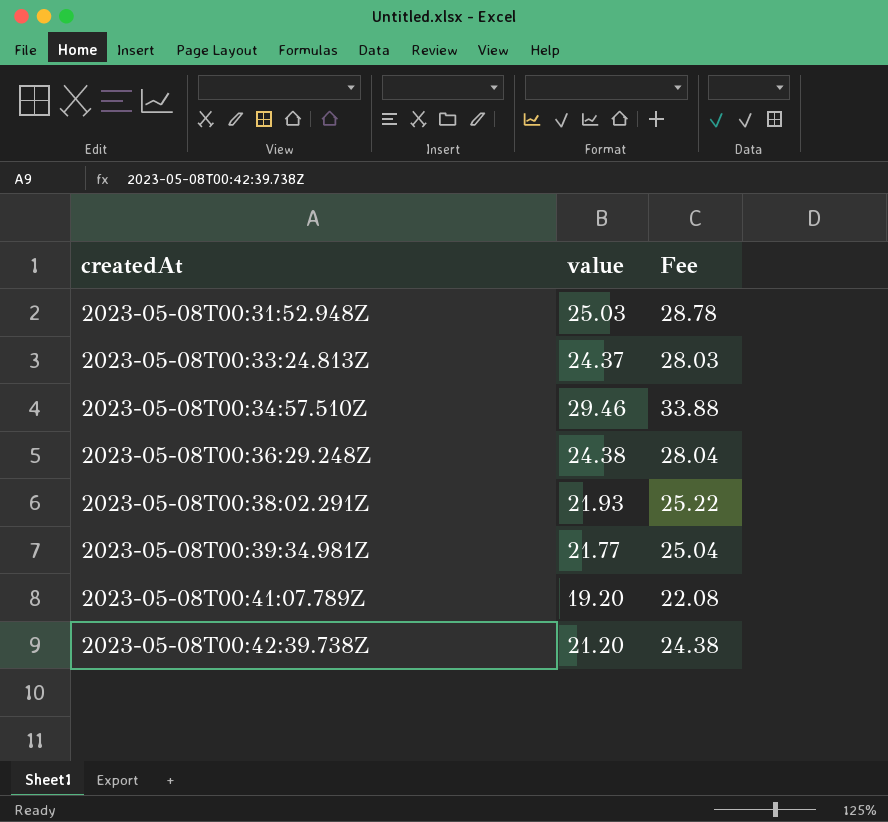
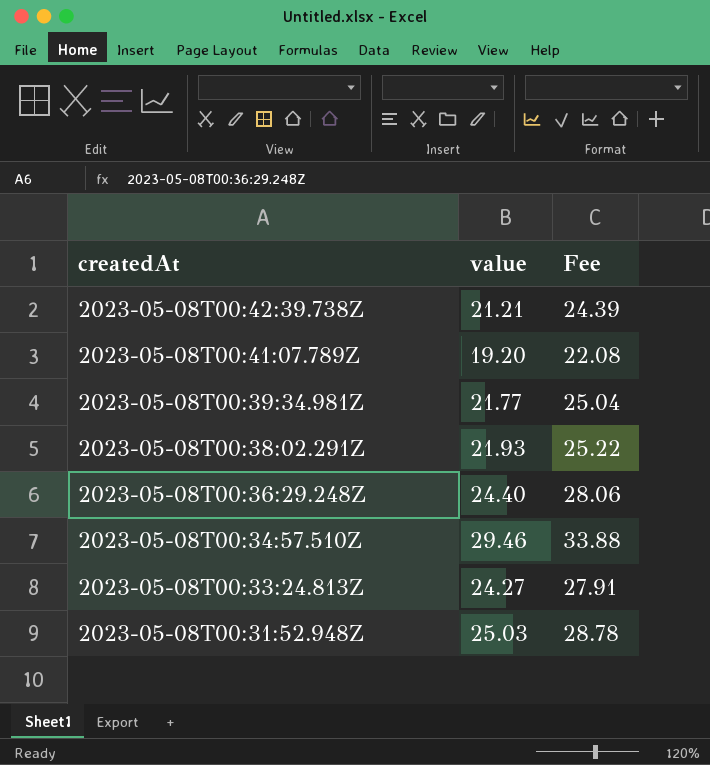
row order: createdAt ascending -> createdAt descending
2023-05-08T00:42:39.738Z | value: 21.20 -> 21.21
2023-05-08T00:42:39.738Z | Fee: 24.38 -> 24.39
2023-05-08T00:36:29.248Z | value: 24.38 -> 24.40
2023-05-08T00:36:29.248Z | Fee: 28.04 -> 28.06
2023-05-08T00:33:24.813Z | value: 24.37 -> 24.27
2023-05-08T00:33:24.813Z | Fee: 28.03 -> 27.91

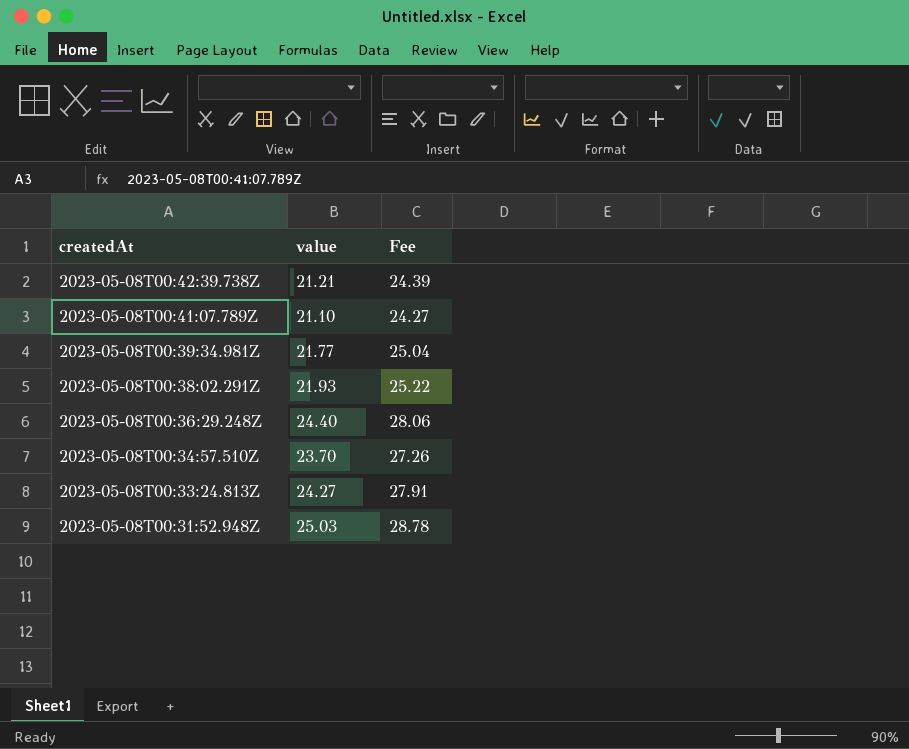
2023-05-08T00:41:07.789Z | value: 19.20 -> 21.10
2023-05-08T00:41:07.789Z | Fee: 22.08 -> 24.27
2023-05-08T00:34:57.510Z | value: 29.46 -> 23.70
2023-05-08T00:34:57.510Z | Fee: 33.88 -> 27.26

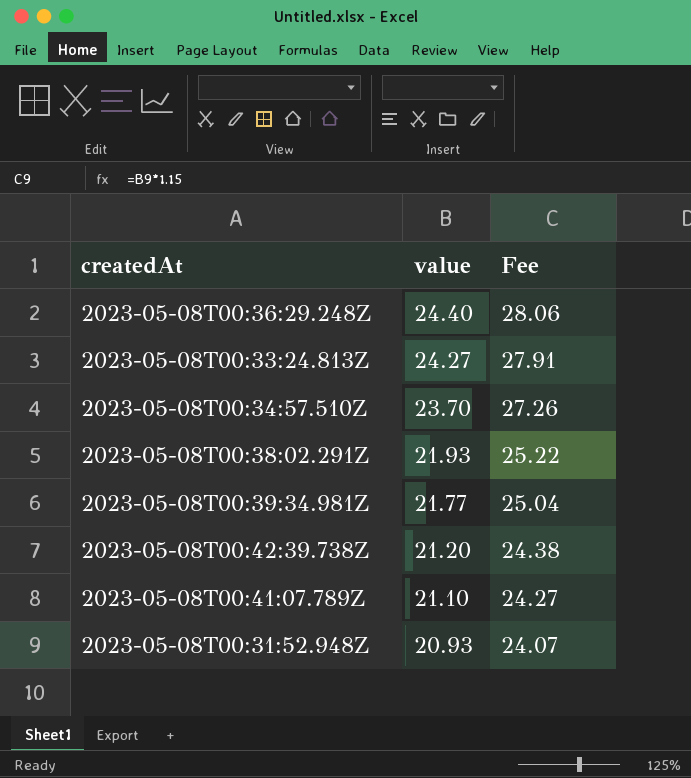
row order: createdAt descending -> value descending
2023-05-08T00:42:39.738Z | value: 21.21 -> 21.20
2023-05-08T00:42:39.738Z | Fee: 24.39 -> 24.38
2023-05-08T00:31:52.948Z | value: 25.03 -> 20.93
2023-05-08T00:31:52.948Z | Fee: 28.78 -> 24.07

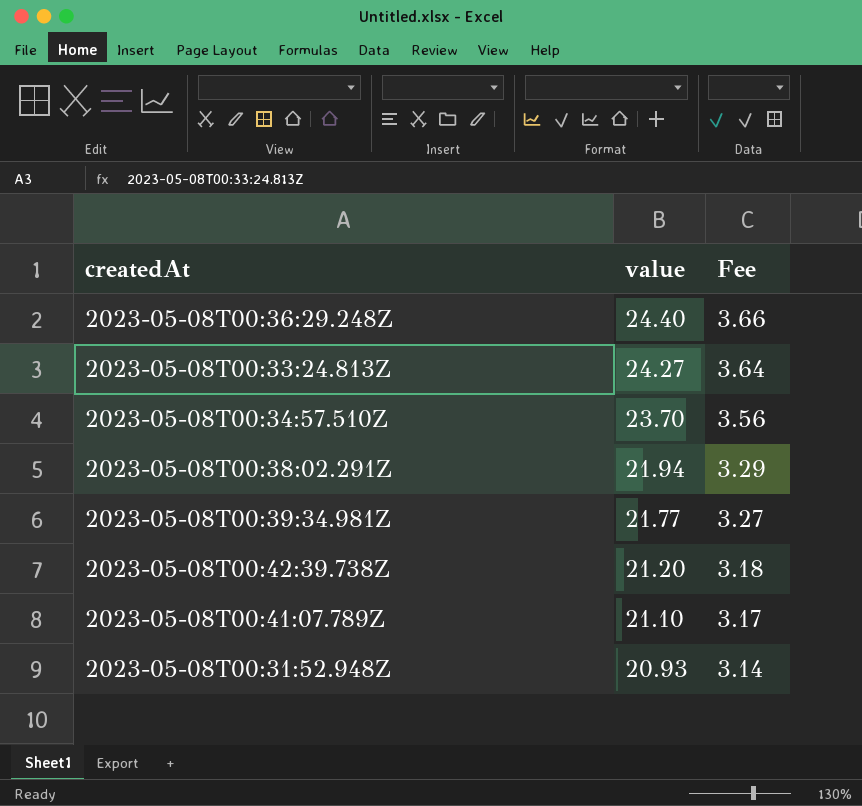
column Fee | formula: [value] * 1.15 -> [value] * 0.15
2023-05-08T00:38:02.291Z | value: 21.93 -> 21.94

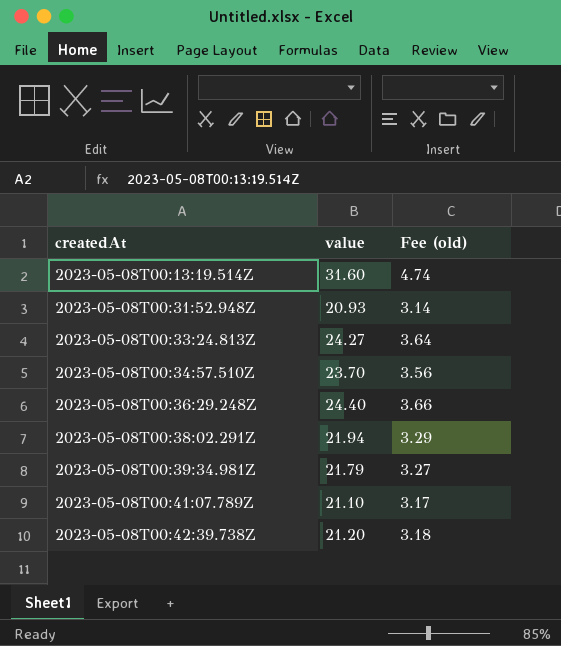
row order: value descending -> createdAt ascending
column name: Fee -> Fee (old)
row 2023-05-08T00:13:19.514Z: none -> 31.60 | 4.74
2023-05-08T00:39:34.981Z | value: 21.77 -> 21.79

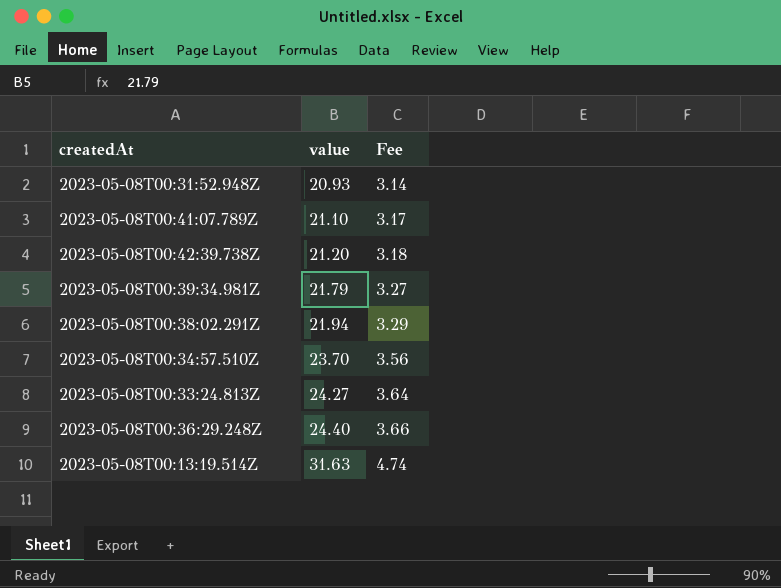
row order: createdAt ascending -> value ascending
column name: Fee (old) -> Fee
2023-05-08T00:13:19.514Z | value: 31.60 -> 31.63

